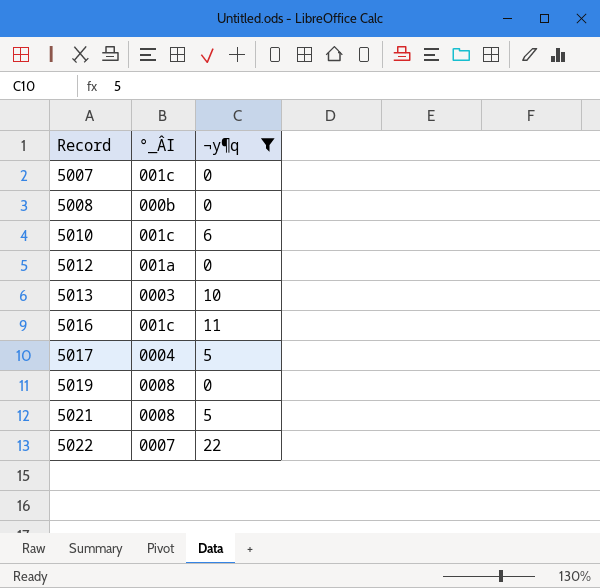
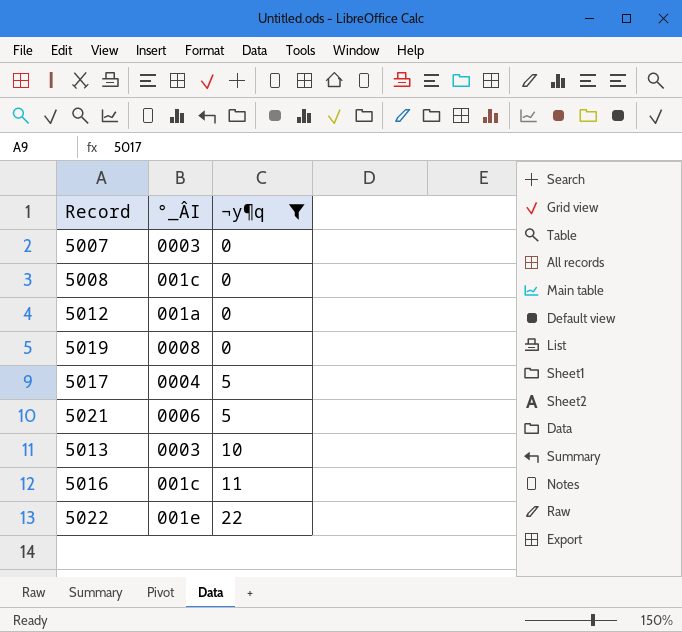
row order: Record ascending -> ¬y¶q ascending
row 5010: 001c | 6 -> none
5007 | °_ÂI: 001c -> 0003
5008 | °_ÂI: 000b -> 001c
5021 | °_ÂI: 0008 -> 0006
5022 | °_ÂI: 0007 -> 001e

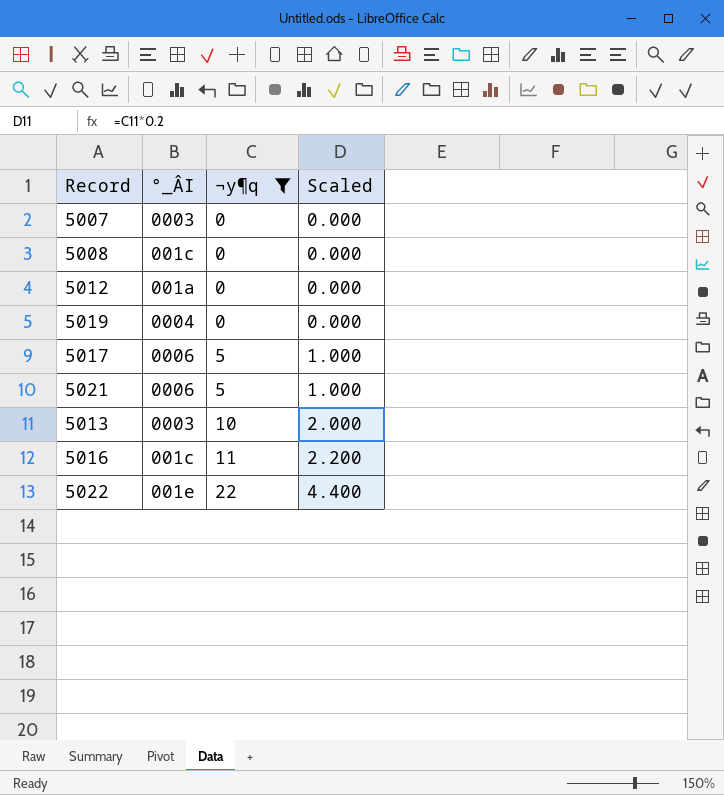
column Scaled | formula: none -> [¬y¶q] * 0.2
5019 | °_ÂI: 0008 -> 0004
5017 | °_ÂI: 0004 -> 0006

